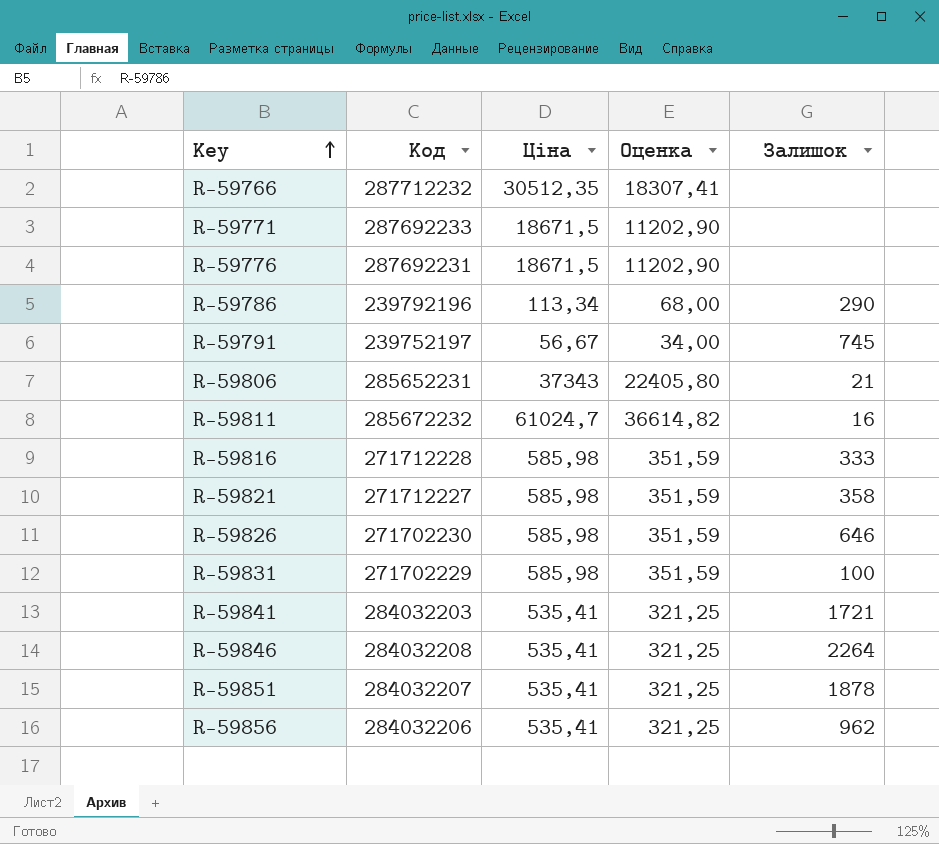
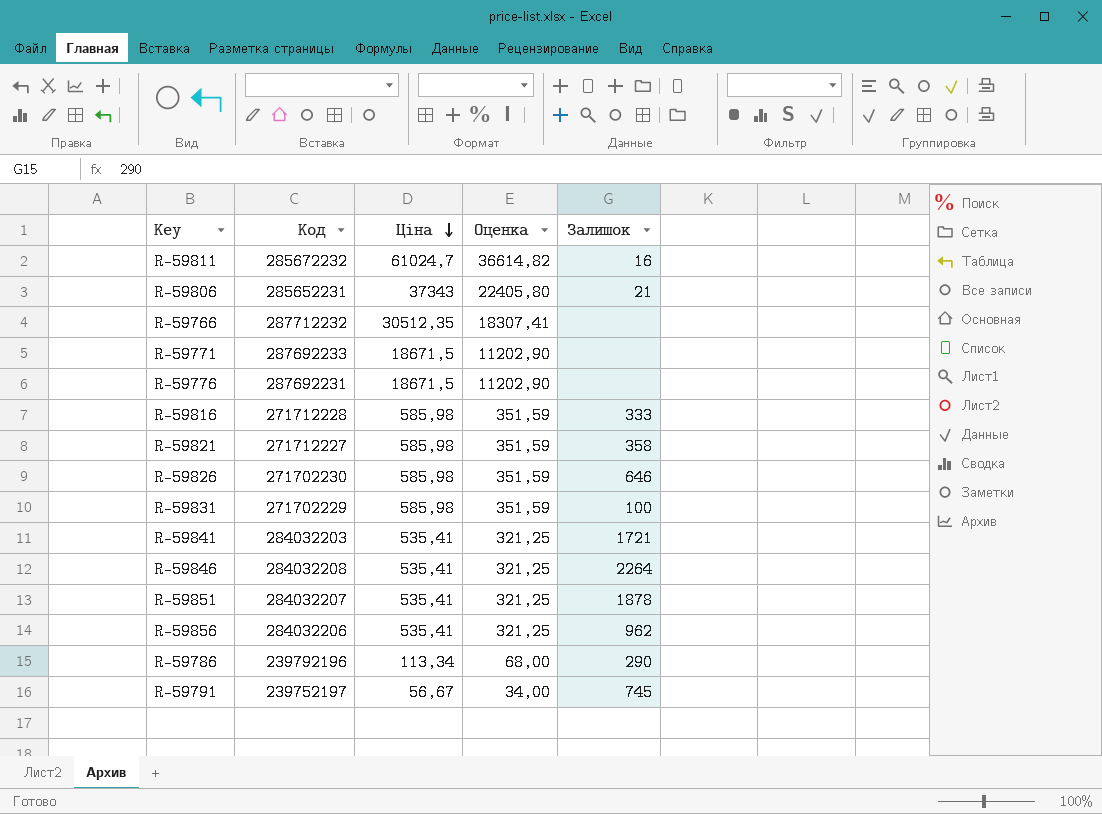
row order: Key ascending -> Ціна descending

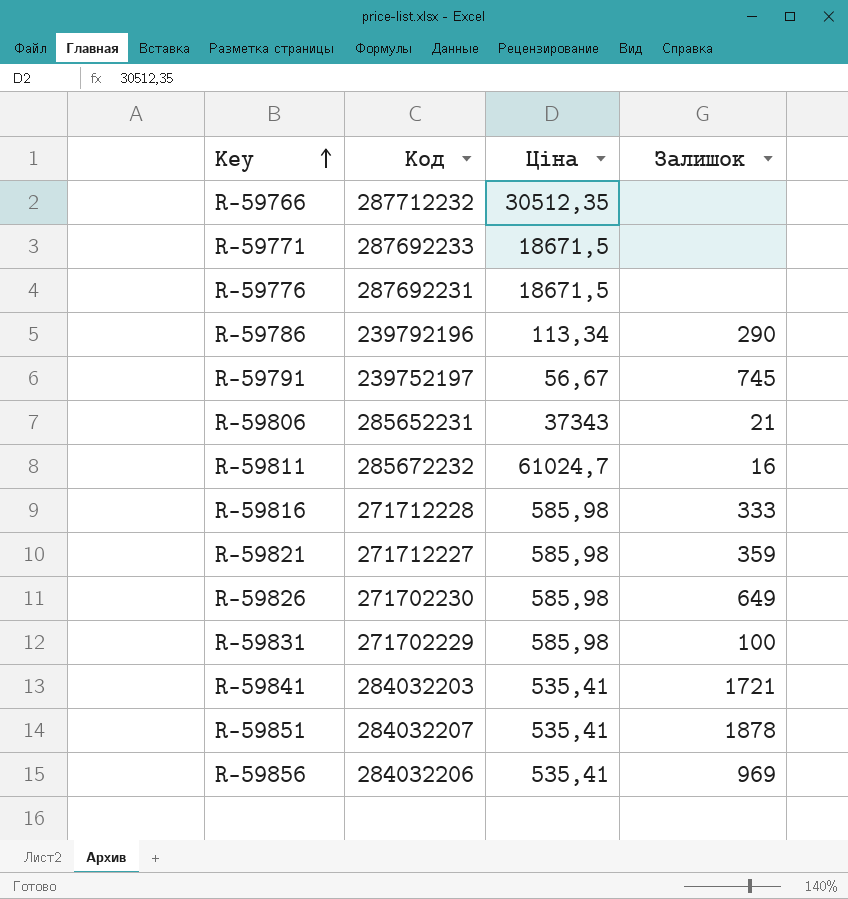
row order: Ціна descending -> Key ascending
column Оценка | formula: [Ціна] * 0,6 -> none
row R-59846: 284032208 | 535,41 | 321,25 | 2264 -> none
R-59821 | Залишок: 358 -> 359
R-59826 | Залишок: 646 -> 649
R-59856 | Залишок: 962 -> 969

